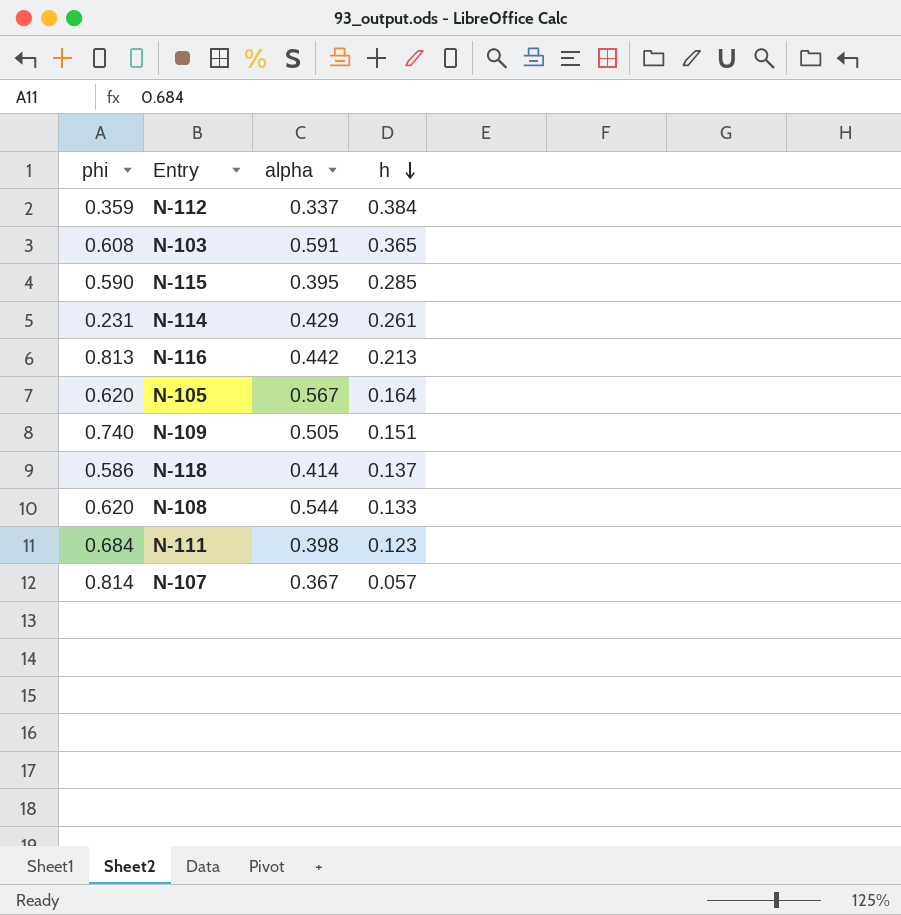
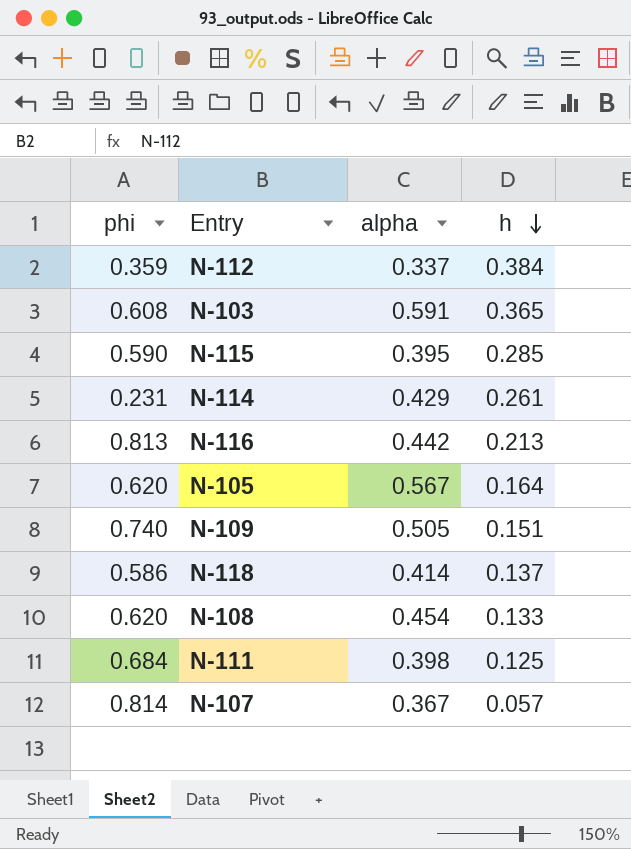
N-108 | alpha: 0.544 -> 0.454
N-111 | h: 0.123 -> 0.125

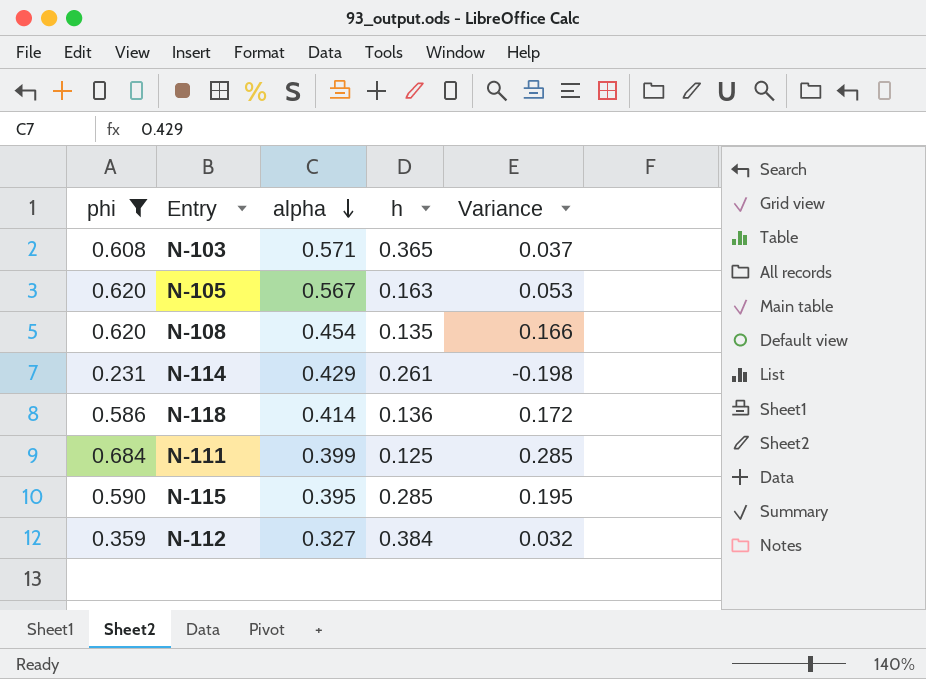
filter: none -> phi <= 0.684
row order: h descending -> alpha descending
column Variance | formula: none -> [phi] - [alpha]
N-103 | alpha: 0.591 -> 0.571
N-105 | h: 0.164 -> 0.163
N-108 | h: 0.133 -> 0.135
N-118 | h: 0.137 -> 0.136
N-111 | alpha: 0.398 -> 0.399
N-112 | alpha: 0.337 -> 0.327

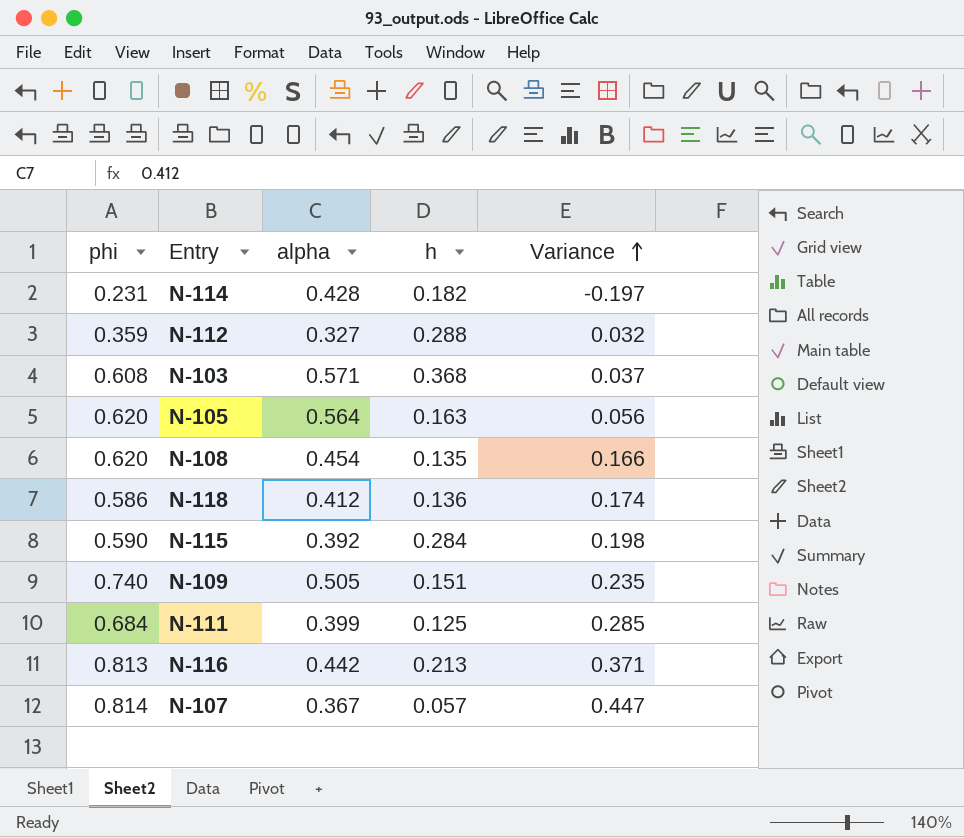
filter: phi <= 0.684 -> none
row order: alpha descending -> Variance ascending
N-114 | alpha: 0.429 -> 0.428
N-114 | h: 0.261 -> 0.182
N-114 | Variance: -0.198 -> -0.197
N-112 | h: 0.384 -> 0.288
N-103 | h: 0.365 -> 0.368
N-105 | alpha: 0.567 -> 0.564
N-105 | Variance: 0.053 -> 0.056
N-118 | alpha: 0.414 -> 0.412
N-118 | Variance: 0.172 -> 0.174
N-115 | alpha: 0.395 -> 0.392
N-115 | h: 0.285 -> 0.284
N-115 | Variance: 0.195 -> 0.198

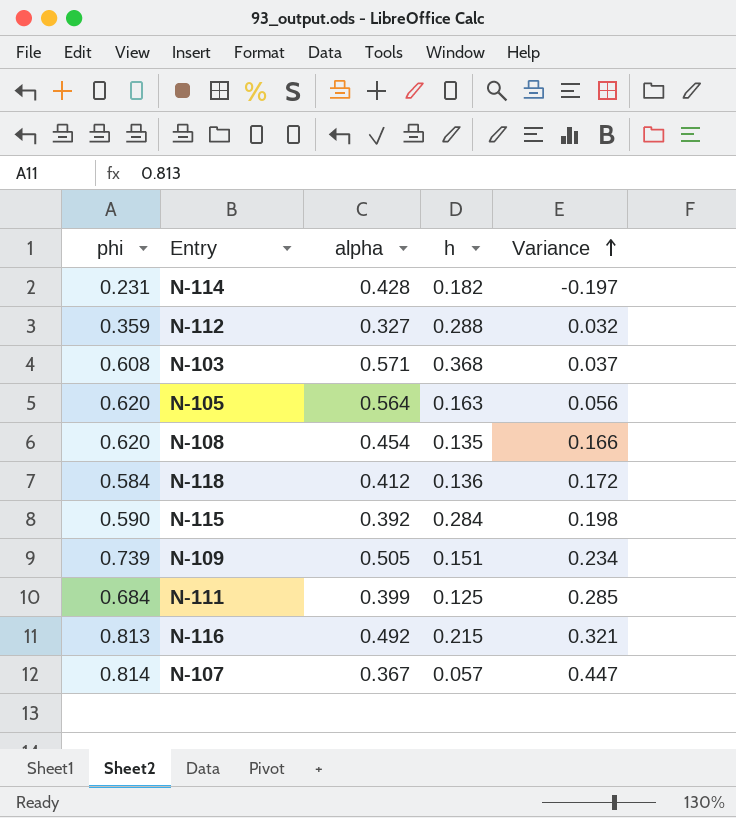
N-118 | phi: 0.586 -> 0.584
N-118 | Variance: 0.174 -> 0.172
N-109 | phi: 0.740 -> 0.739
N-109 | Variance: 0.235 -> 0.234
N-116 | alpha: 0.442 -> 0.492
N-116 | h: 0.213 -> 0.215
N-116 | Variance: 0.371 -> 0.321

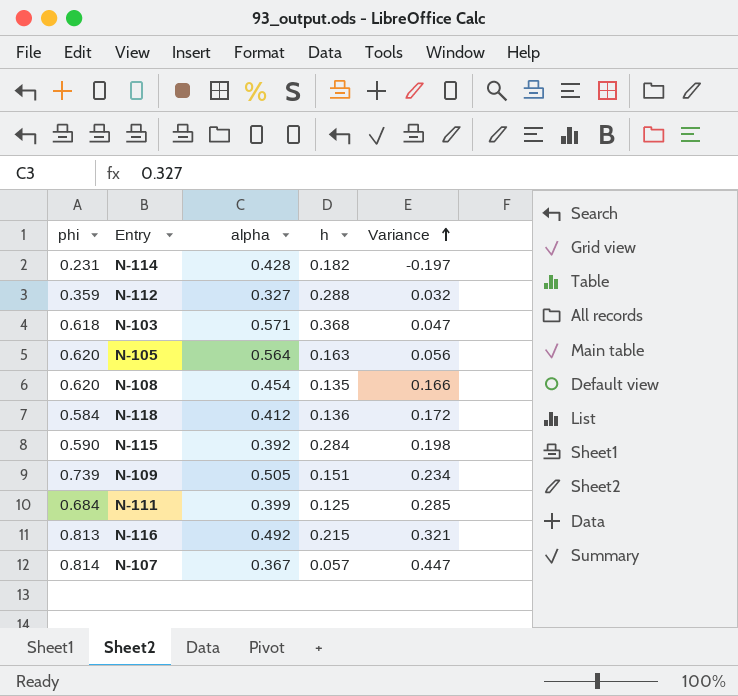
N-103 | phi: 0.608 -> 0.618
N-103 | Variance: 0.037 -> 0.047

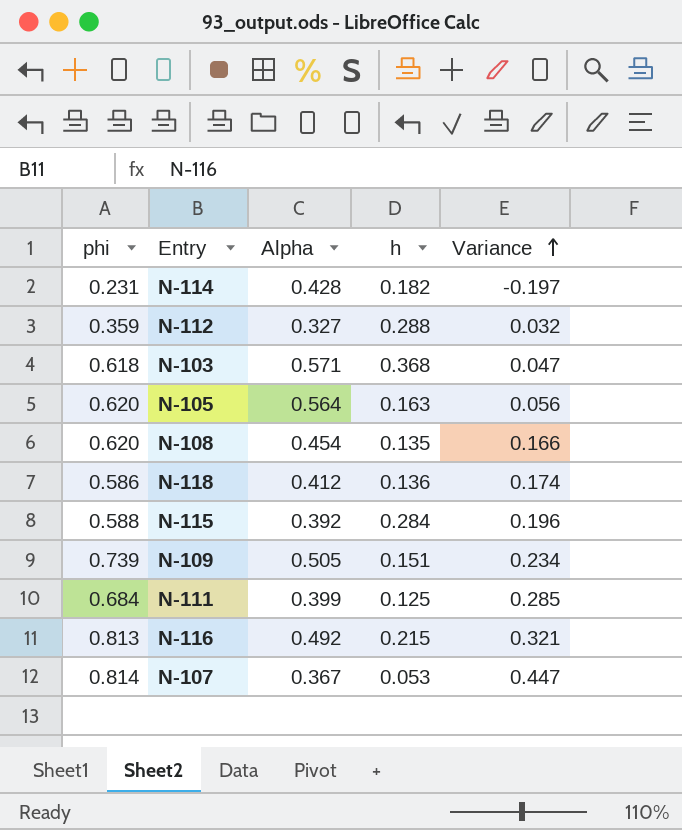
column name: alpha -> Alpha
N-118 | phi: 0.584 -> 0.586
N-118 | Variance: 0.172 -> 0.174
N-115 | phi: 0.590 -> 0.588
N-115 | Variance: 0.198 -> 0.196
N-107 | h: 0.057 -> 0.053

